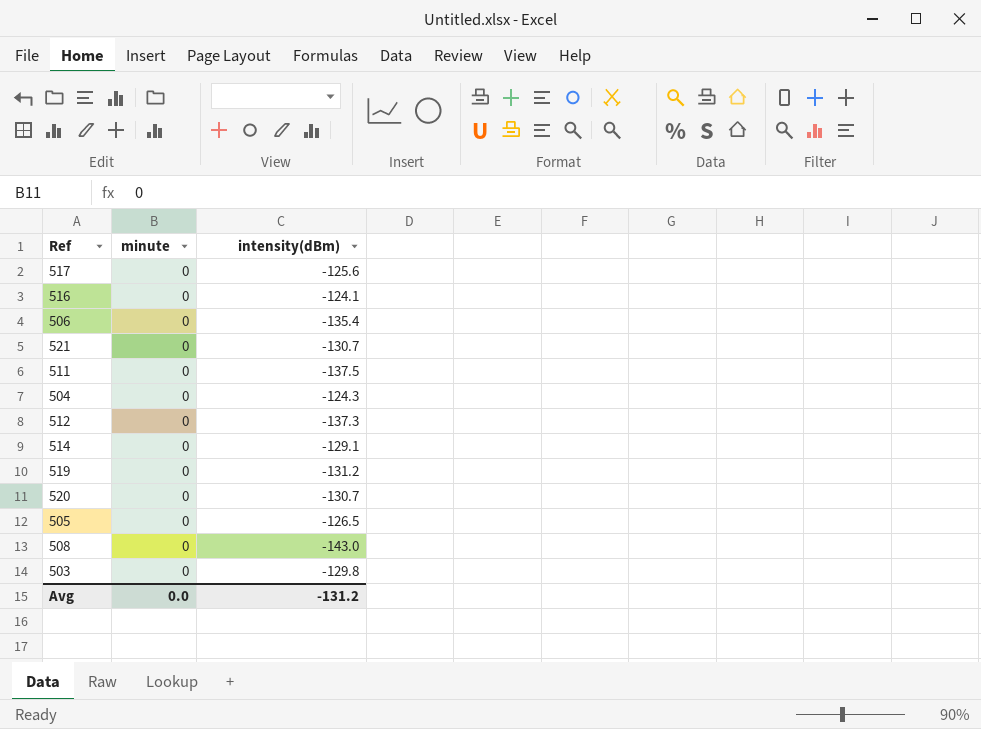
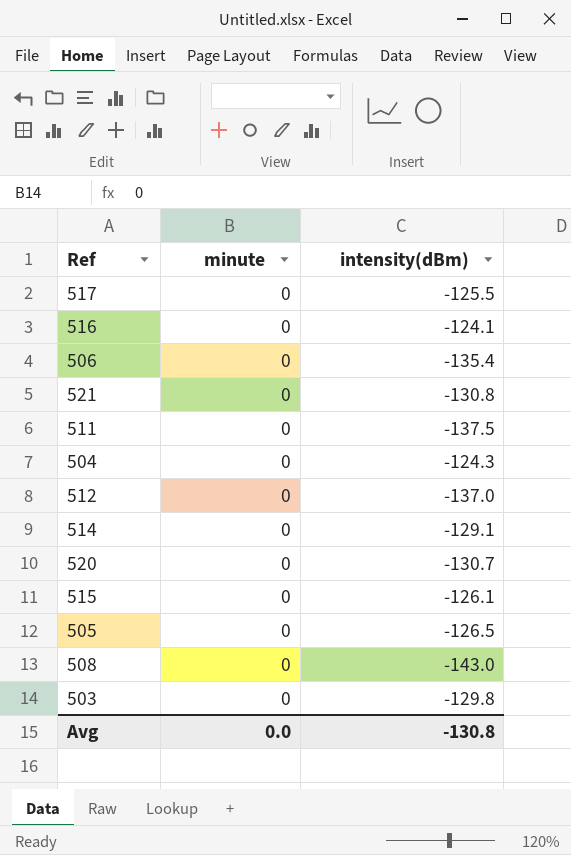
row 519: 0 | -131.2 -> none
517 | intensity(dBm): -125.6 -> -125.5
521 | intensity(dBm): -130.7 -> -130.8
512 | intensity(dBm): -137.3 -> -137.0
row 515: none -> 0 | -126.1
Avg | intensity(dBm): -131.2 -> -130.8

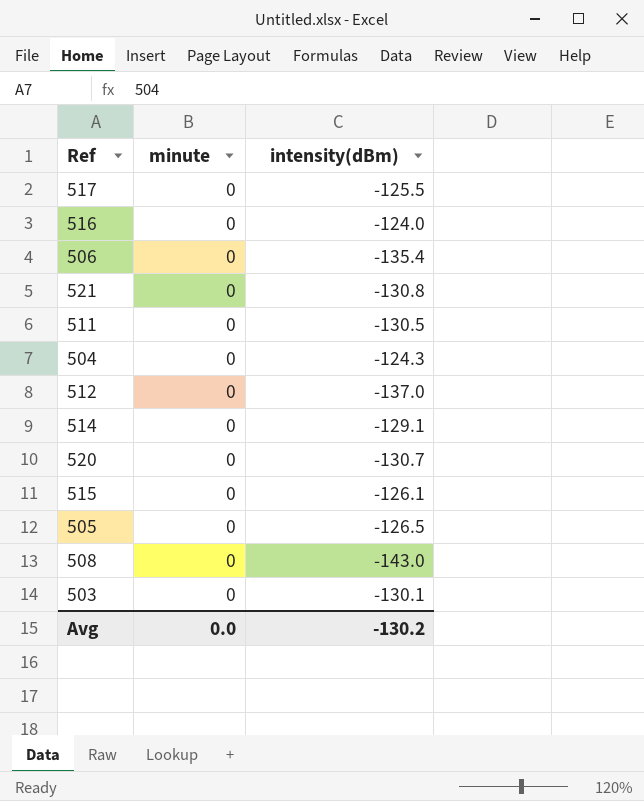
516 | intensity(dBm): -124.1 -> -124.0
511 | intensity(dBm): -137.5 -> -130.5
503 | intensity(dBm): -129.8 -> -130.1
Avg | intensity(dBm): -130.8 -> -130.2

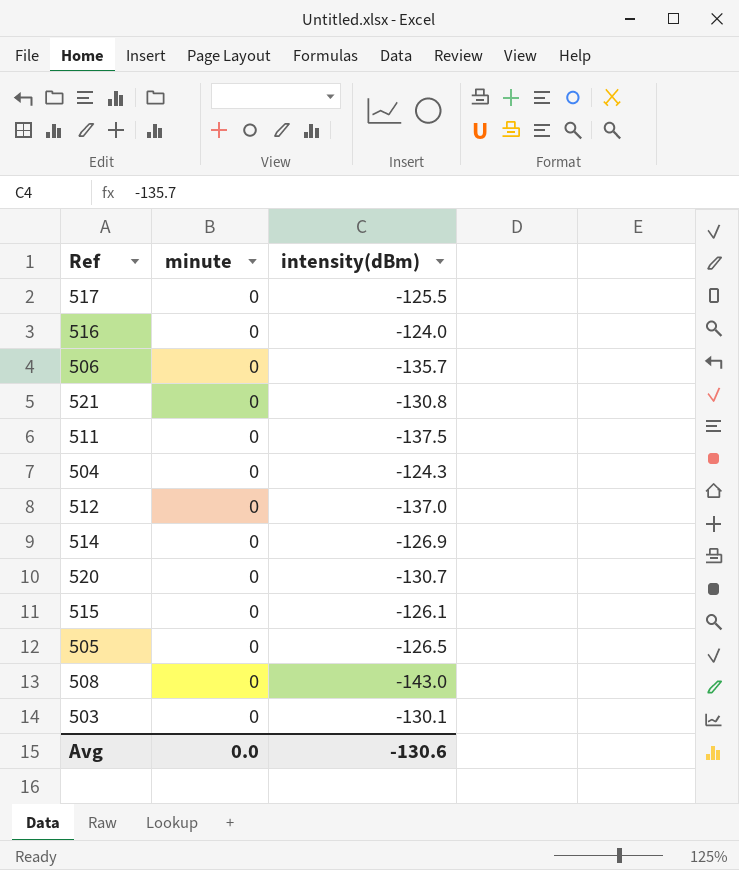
506 | intensity(dBm): -135.4 -> -135.7
511 | intensity(dBm): -130.5 -> -137.5
514 | intensity(dBm): -129.1 -> -126.9
Avg | intensity(dBm): -130.2 -> -130.6

